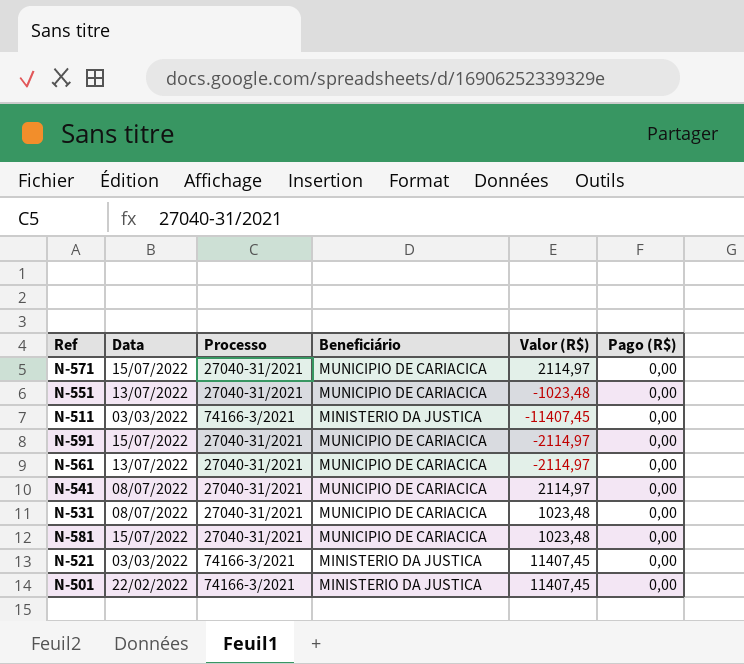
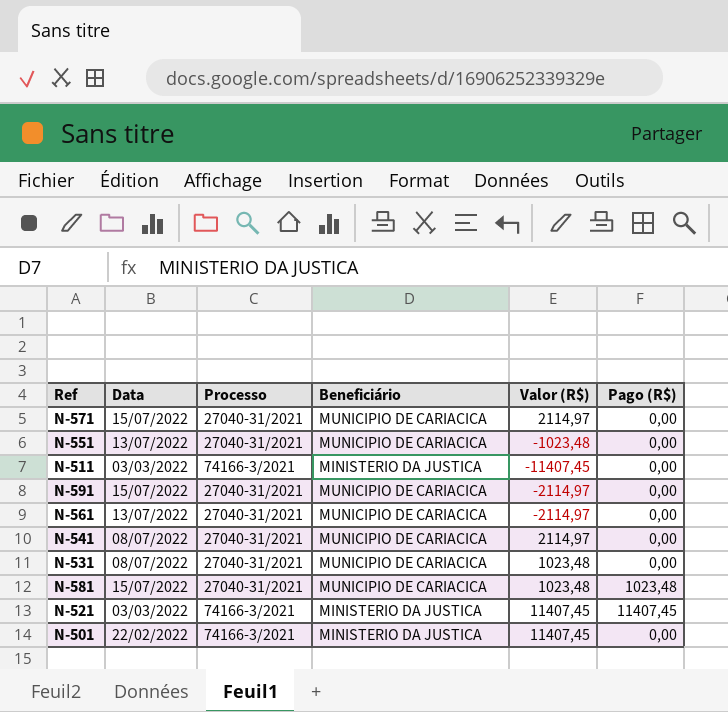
N-581 | Pago (R$): 0,00 -> 1023,48
N-521 | Pago (R$): 0,00 -> 11407,45

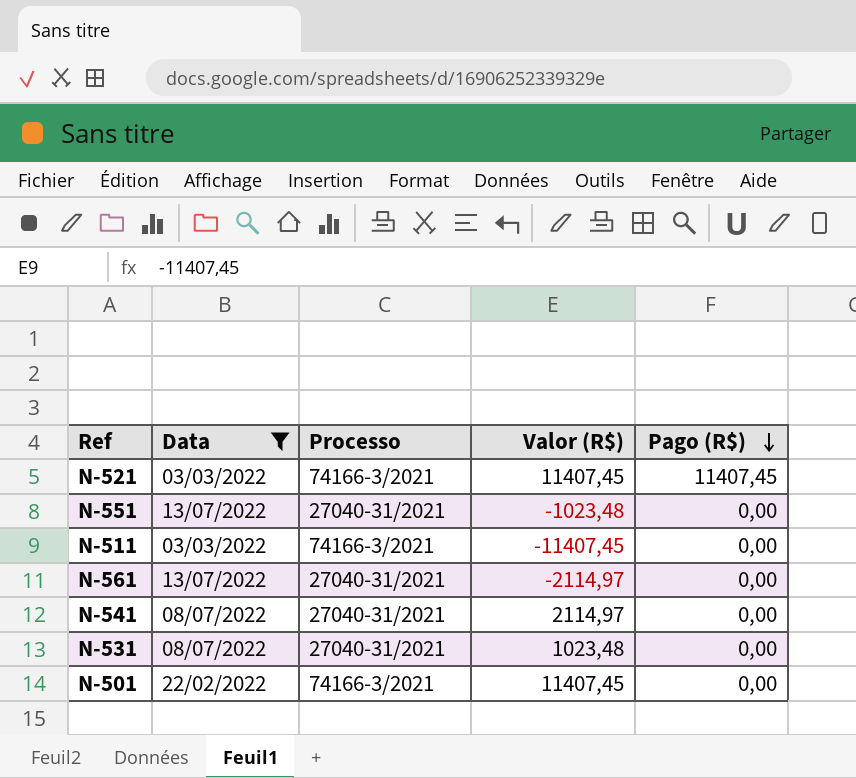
filter: none -> Data != 15/07/2022
row order: none -> Pago (R$) descending
column Beneficiário | position: 4 -> none

